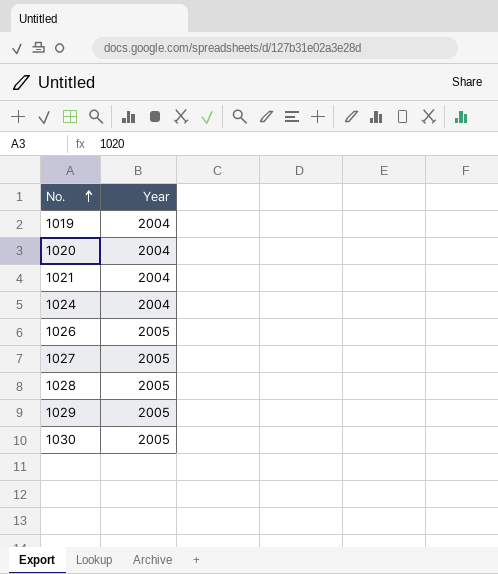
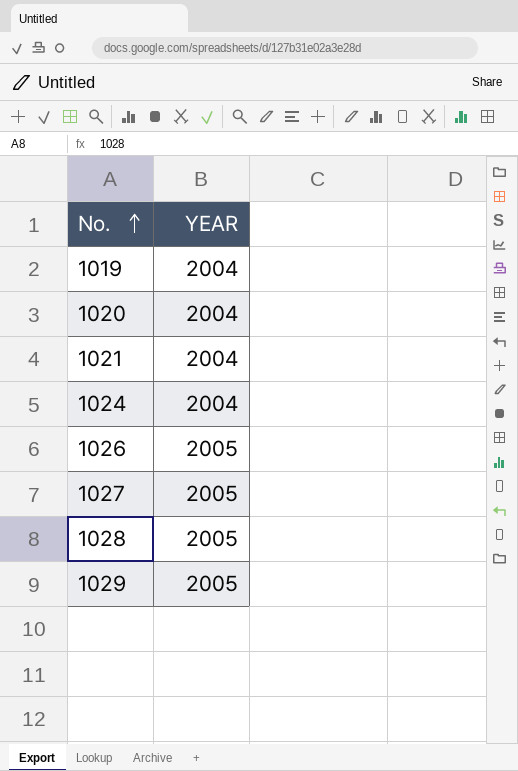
column name: Year -> YEAR
row 1030: 2005 -> none

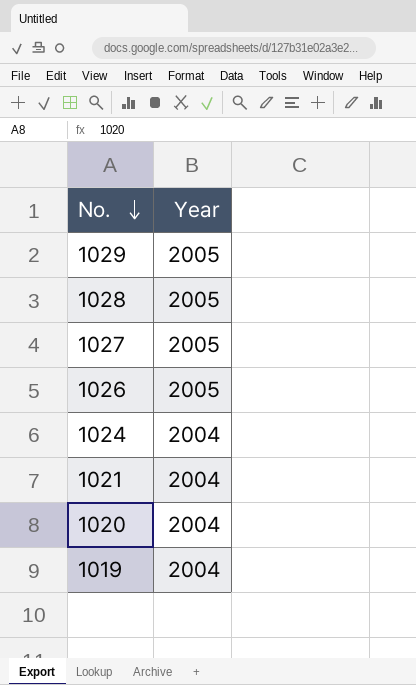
row order: No. ascending -> No. descending
column name: YEAR -> Year

